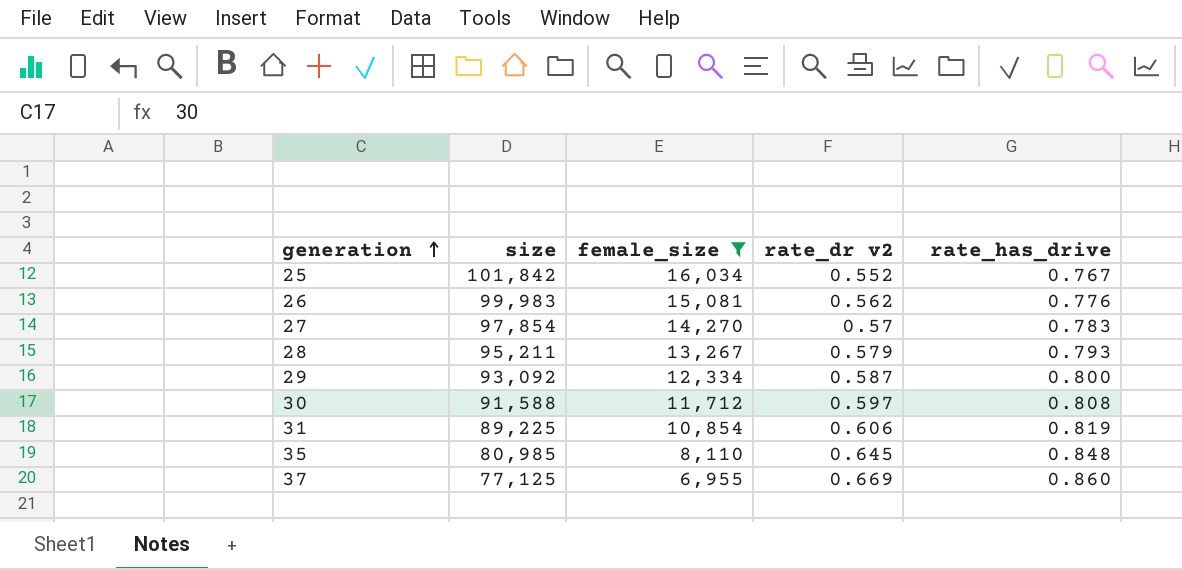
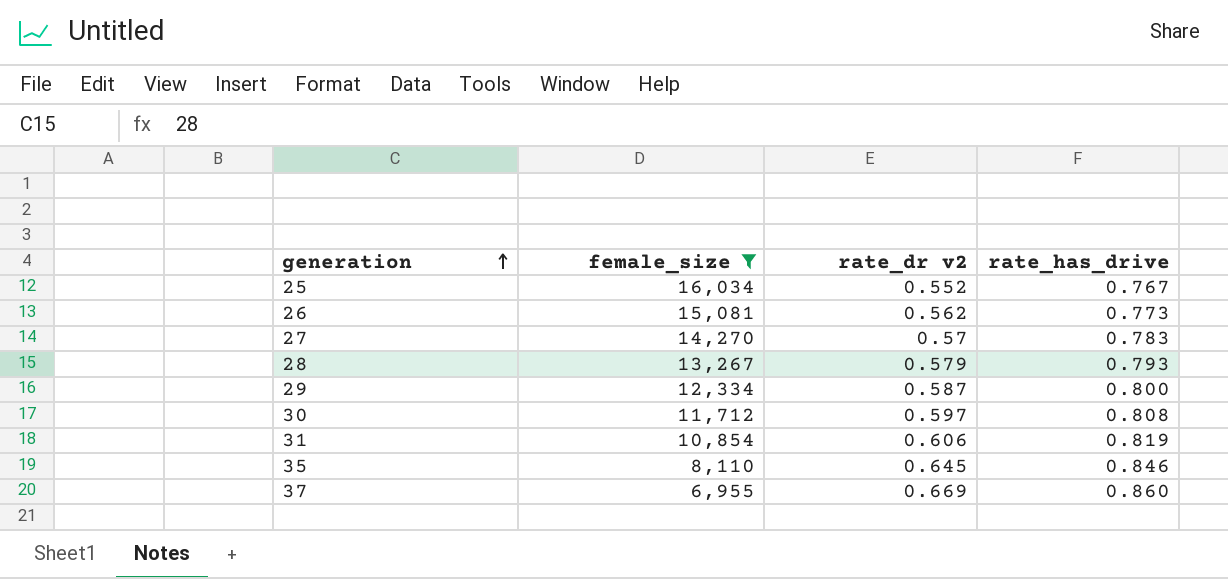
column size | position: 2 -> none
26 | rate_has_drive: 0.776 -> 0.773
35 | rate_has_drive: 0.848 -> 0.846

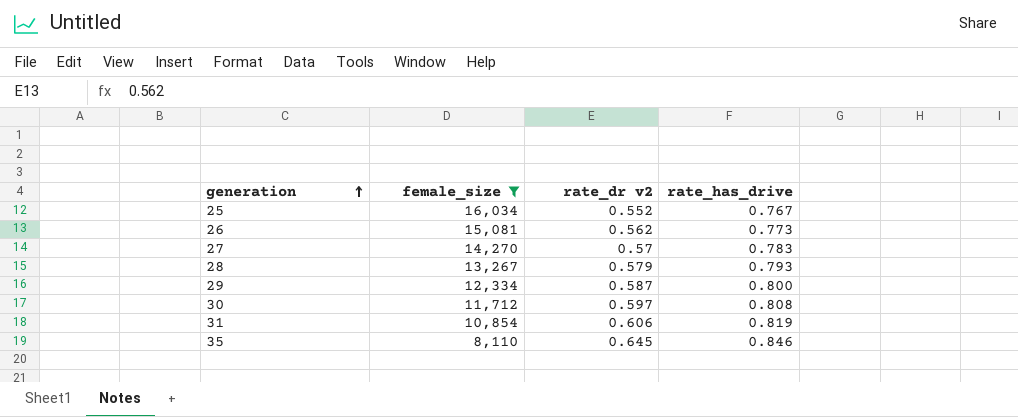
row 37: 6,955 | 0.669 | 0.860 -> none

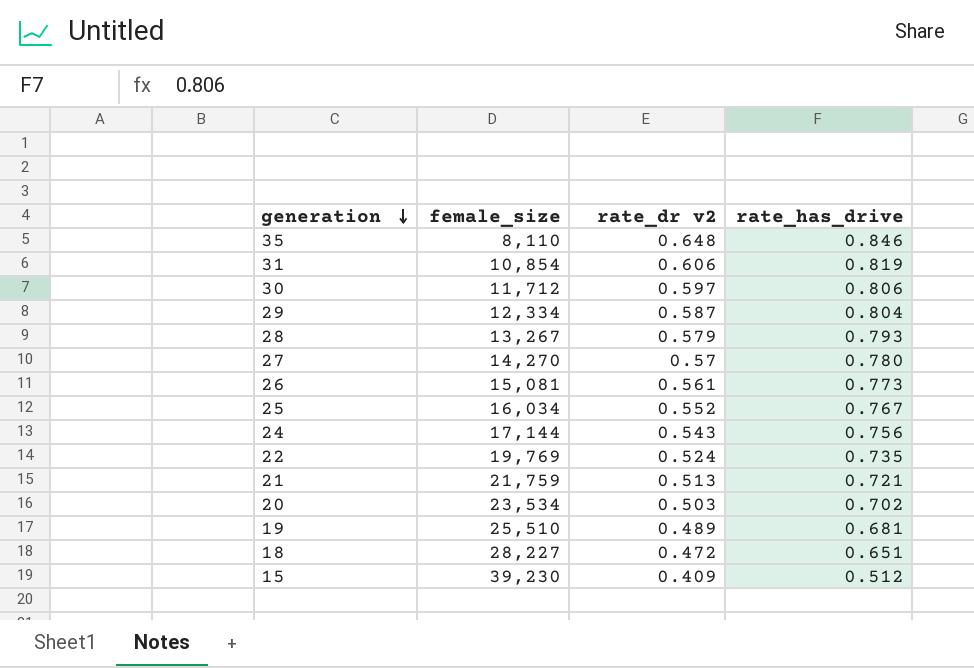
filter: female_size <= 16,034 -> none
row order: generation ascending -> generation descending
35 | rate_dr v2: 0.645 -> 0.648
30 | rate_has_drive: 0.808 -> 0.806
29 | rate_has_drive: 0.800 -> 0.804
27 | rate_has_drive: 0.783 -> 0.780
26 | rate_dr v2: 0.562 -> 0.561

